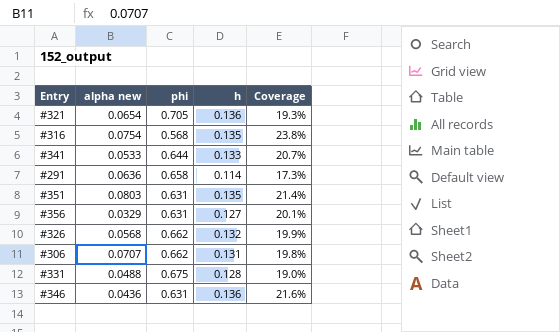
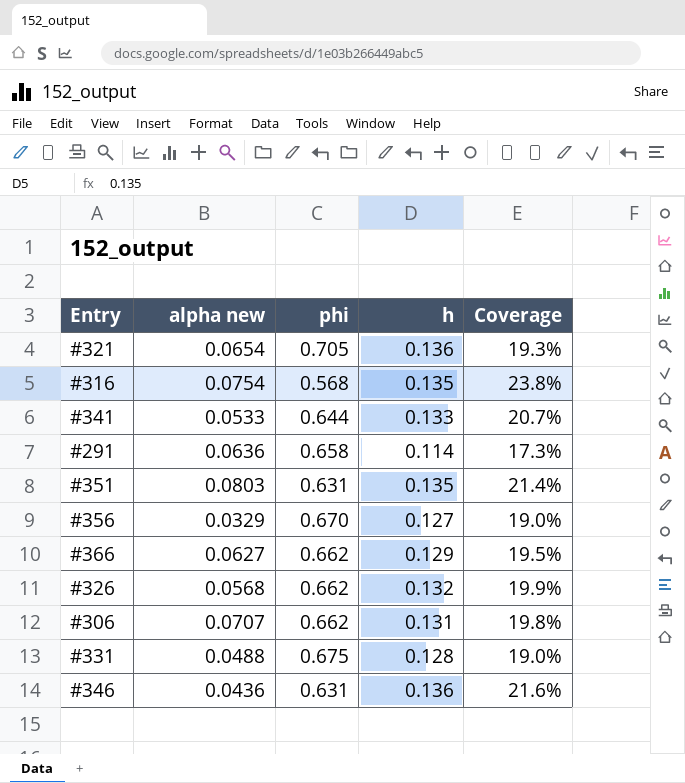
#356 | phi: 0.631 -> 0.670
#356 | Coverage: 20.1% -> 19.0%
row #366: none -> 0.0627 | 0.662 | 0.129 | 19.5%

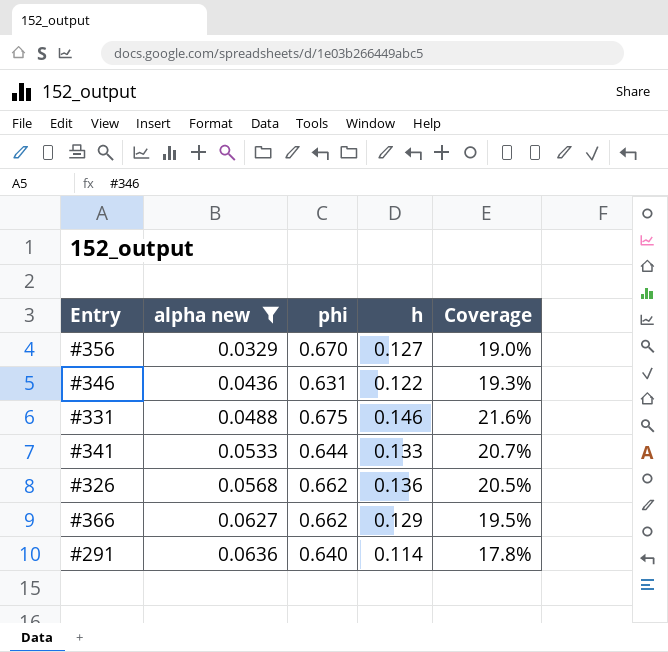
filter: none -> alpha new <= 0.0636
row order: none -> alpha new ascending
#346 | h: 0.136 -> 0.122
#346 | Coverage: 21.6% -> 19.3%
#331 | h: 0.128 -> 0.146
#331 | Coverage: 19.0% -> 21.6%
#326 | h: 0.132 -> 0.136
#326 | Coverage: 19.9% -> 20.5%
#291 | phi: 0.658 -> 0.640
#291 | Coverage: 17.3% -> 17.8%

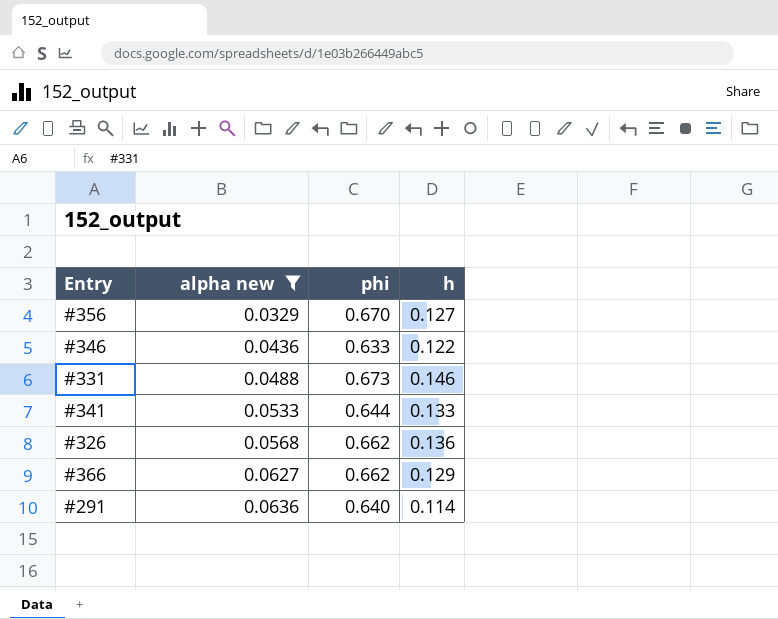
column Coverage | formula: [h] / [phi] -> none
#346 | phi: 0.631 -> 0.633
#331 | phi: 0.675 -> 0.673

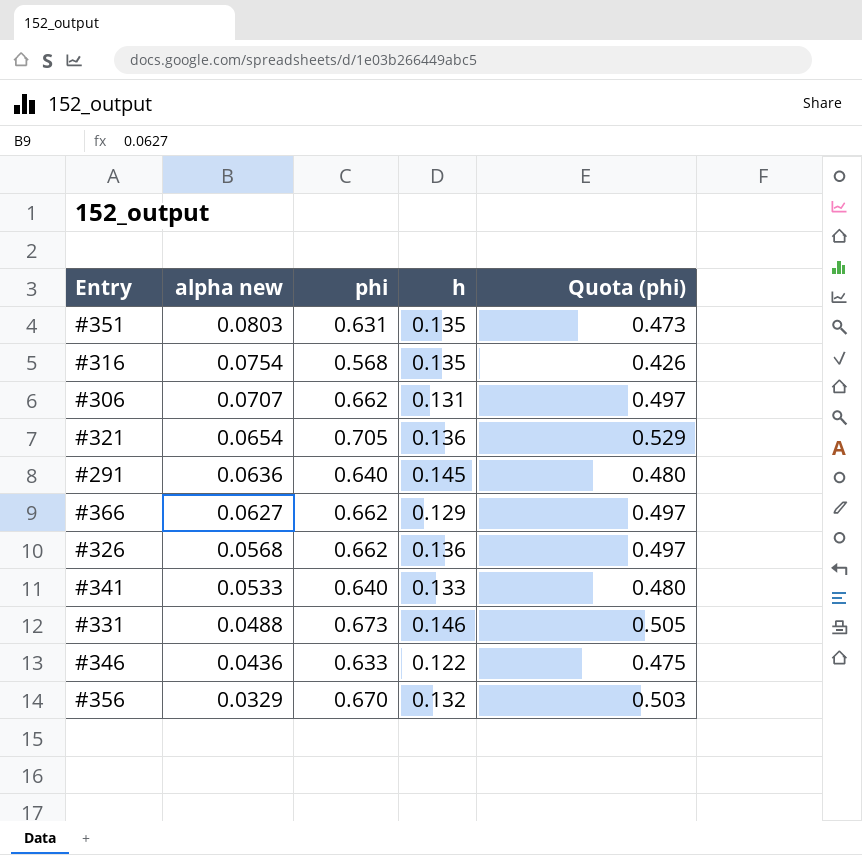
filter: alpha new <= 0.0636 -> none
row order: alpha new ascending -> alpha new descending
column Quota (phi) | formula: none -> [phi] * 0.75
#291 | h: 0.114 -> 0.145
#341 | phi: 0.644 -> 0.640
#356 | h: 0.127 -> 0.132

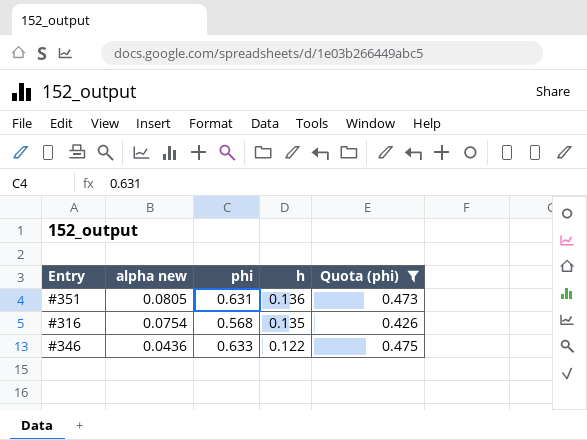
filter: none -> Quota (phi) <= 0.475
#351 | alpha new: 0.0803 -> 0.0805
#351 | h: 0.135 -> 0.136

